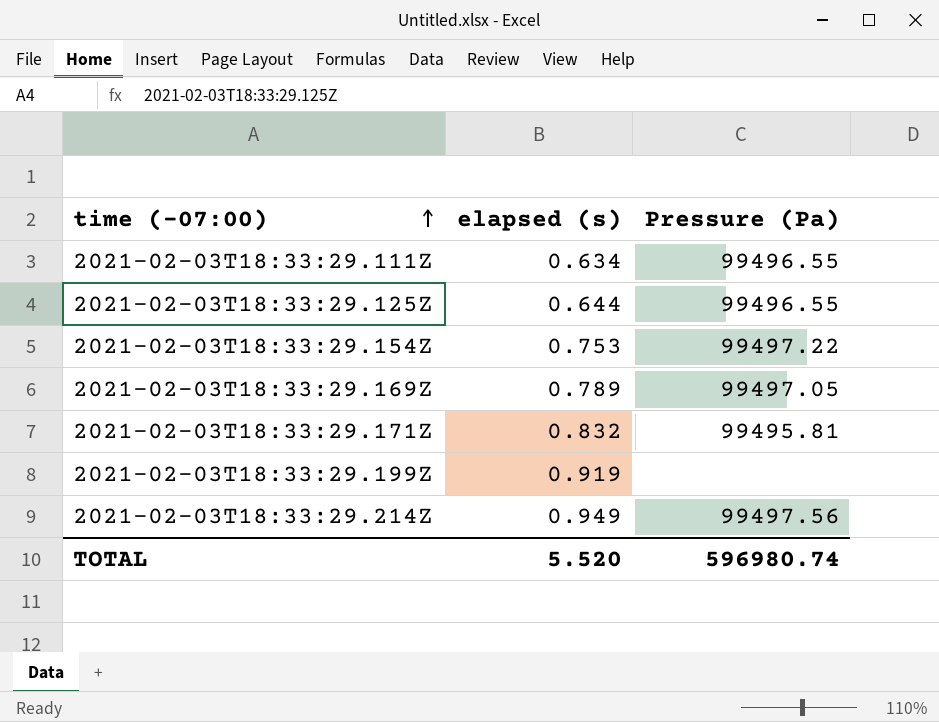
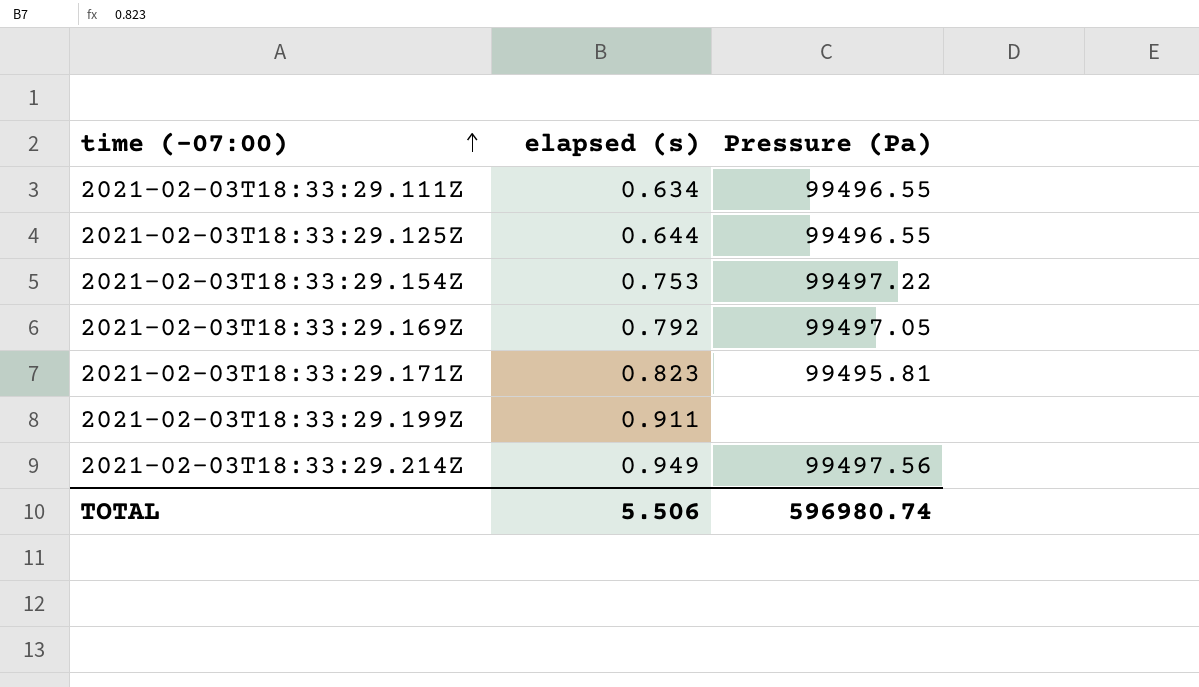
2021-02-03T18:33:29.169Z | elapsed (s): 0.789 -> 0.792
2021-02-03T18:33:29.171Z | elapsed (s): 0.832 -> 0.823
2021-02-03T18:33:29.199Z | elapsed (s): 0.919 -> 0.911
TOTAL | elapsed (s): 5.520 -> 5.506

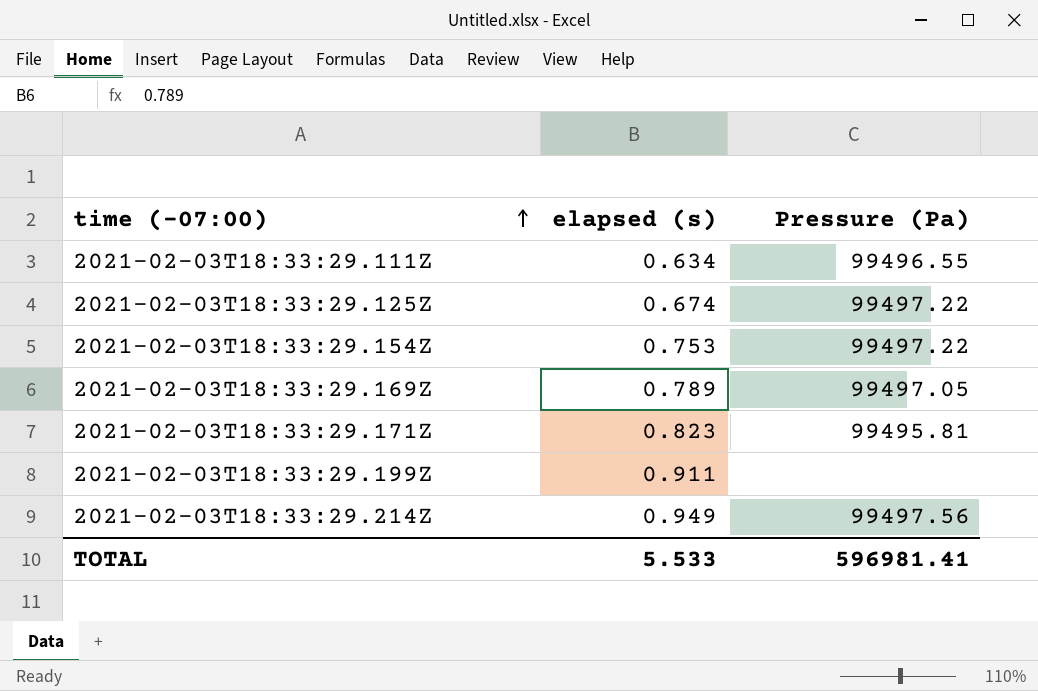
2021-02-03T18:33:29.125Z | elapsed (s): 0.644 -> 0.674
2021-02-03T18:33:29.125Z | Pressure (Pa): 99496.55 -> 99497.22
2021-02-03T18:33:29.169Z | elapsed (s): 0.792 -> 0.789
TOTAL | elapsed (s): 5.506 -> 5.533
TOTAL | Pressure (Pa): 596980.74 -> 596981.41

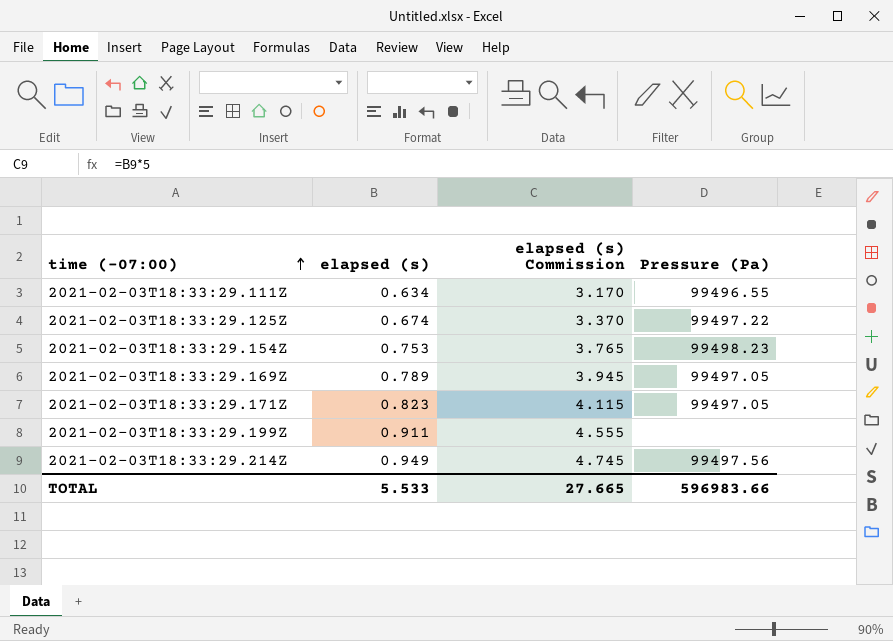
column elapsed (s) Commission | formula: none -> [elapsed (s)] * 5
2021-02-03T18:33:29.154Z | Pressure (Pa): 99497.22 -> 99498.23
2021-02-03T18:33:29.171Z | Pressure (Pa): 99495.81 -> 99497.05
TOTAL | Pressure (Pa): 596981.41 -> 596983.66

